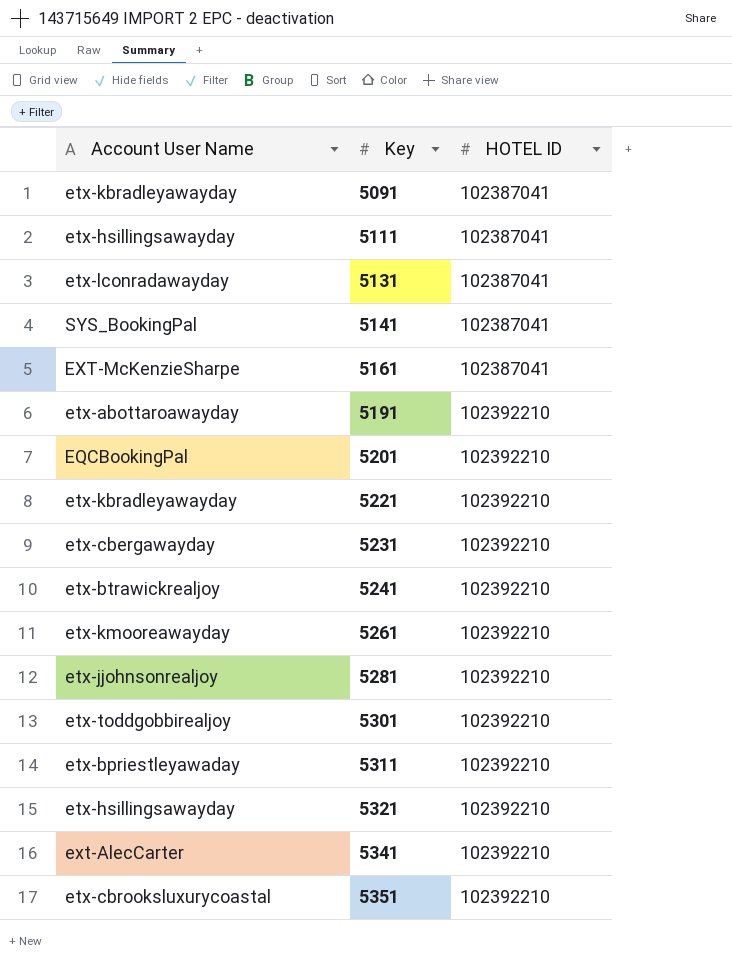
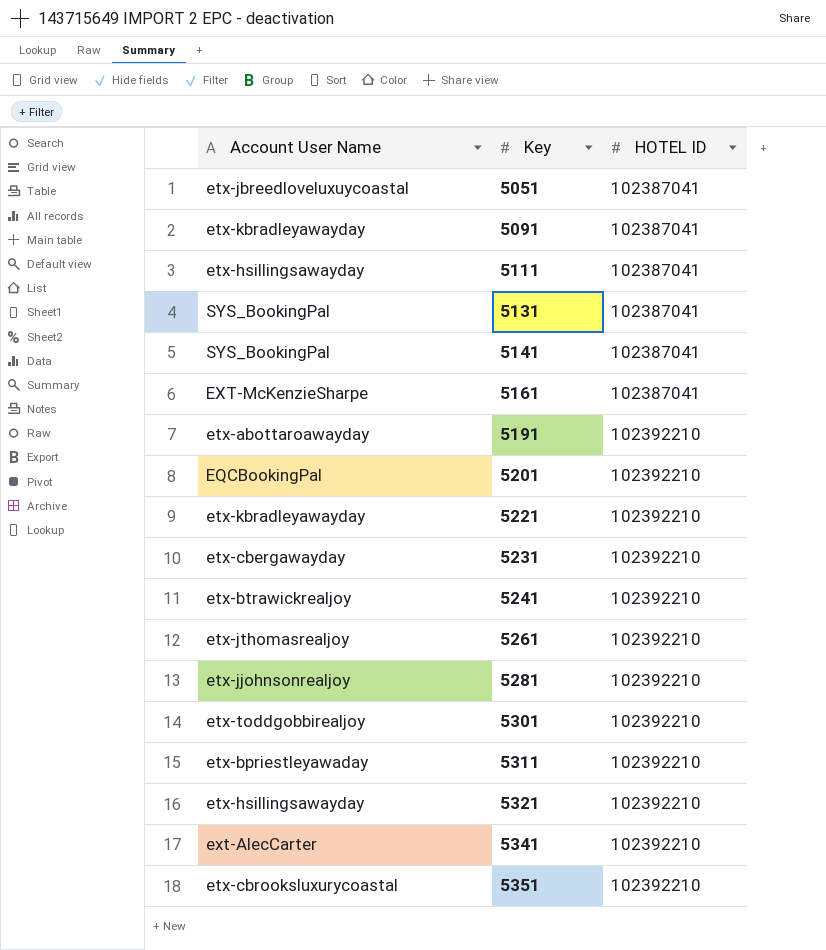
row 5051: none -> etx-jbreedloveluxuycoastal | 102387041
5131 | Account User Name: etx-lconradawayday -> SYS_BookingPal
5261 | Account User Name: etx-kmooreawayday -> etx-jthomasrealjoy

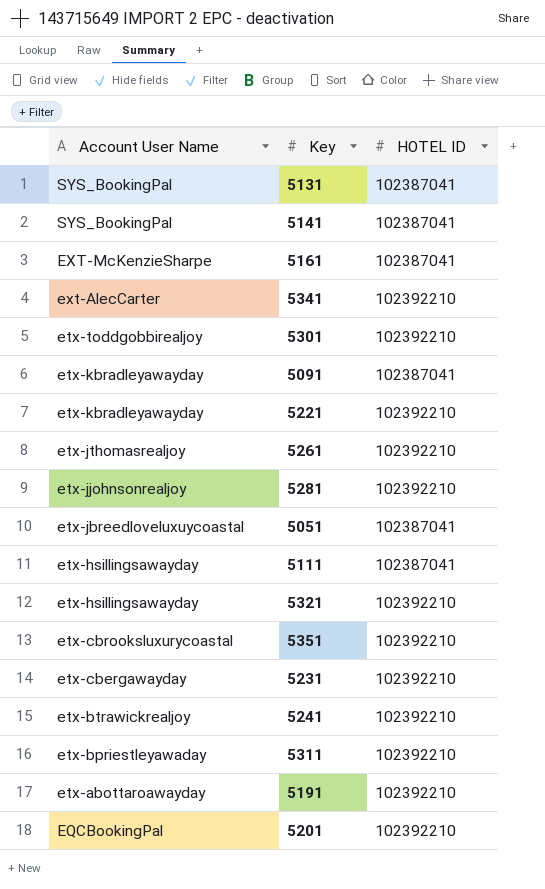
row order: Key ascending -> Account User Name descending

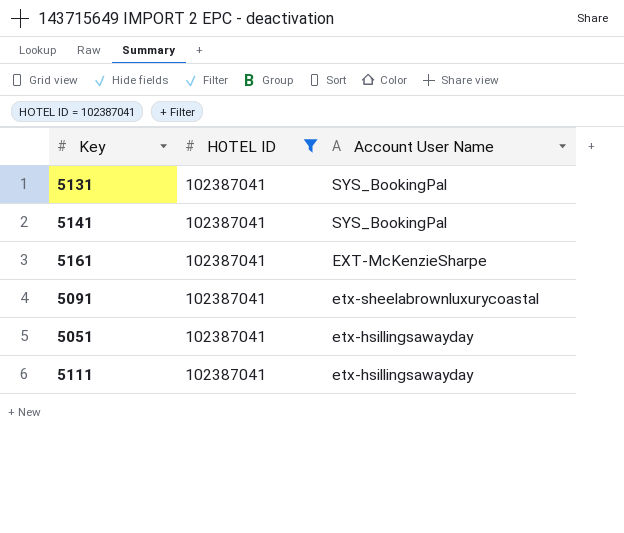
filter: none -> HOTEL ID = 102387041
column Account User Name | position: 1 -> 3
5091 | Account User Name: etx-kbradleyawayday -> etx-sheelabrownluxurycoastal
5051 | Account User Name: etx-jbreedloveluxuycoastal -> etx-hsillingsawayday

